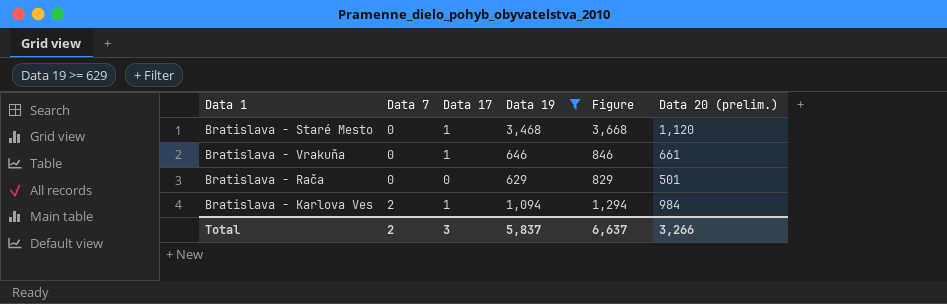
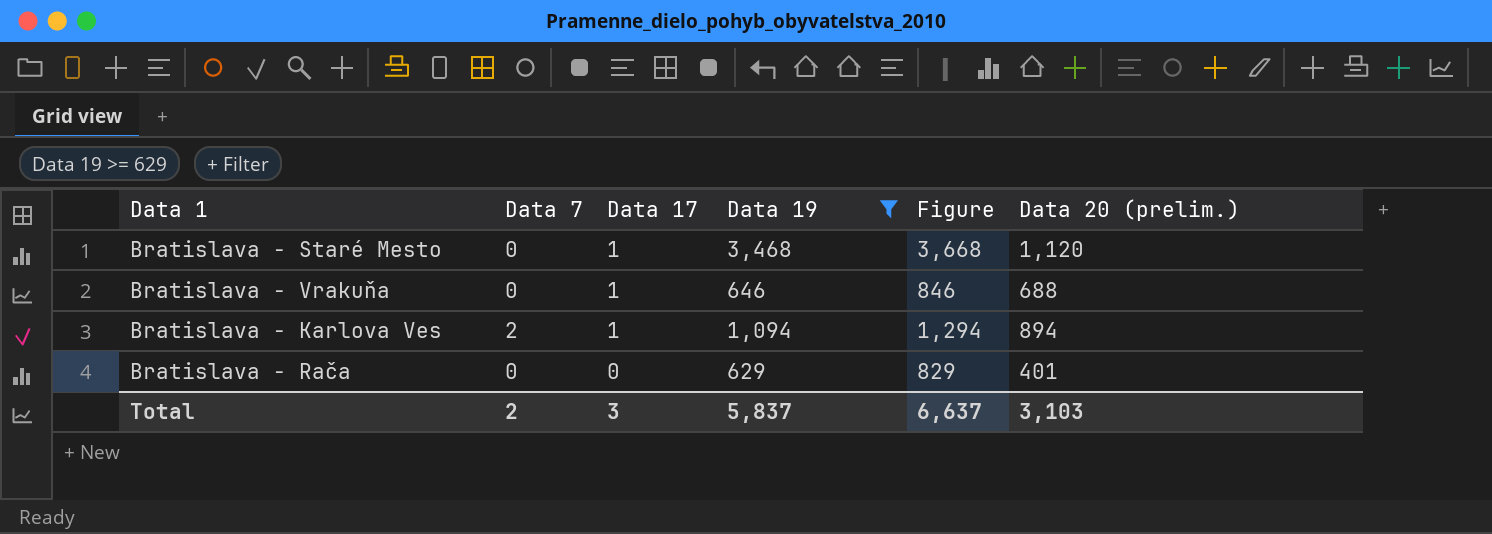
row order: Data 7 ascending -> Data 17 descending
Bratislava - Vrakuňa | Data 20 (prelim.): 661 -> 688
Bratislava - Karlova Ves | Data 20 (prelim.): 984 -> 894
Bratislava - Rača | Data 20 (prelim.): 501 -> 401
Total | Data 20 (prelim.): 3,266 -> 3,103

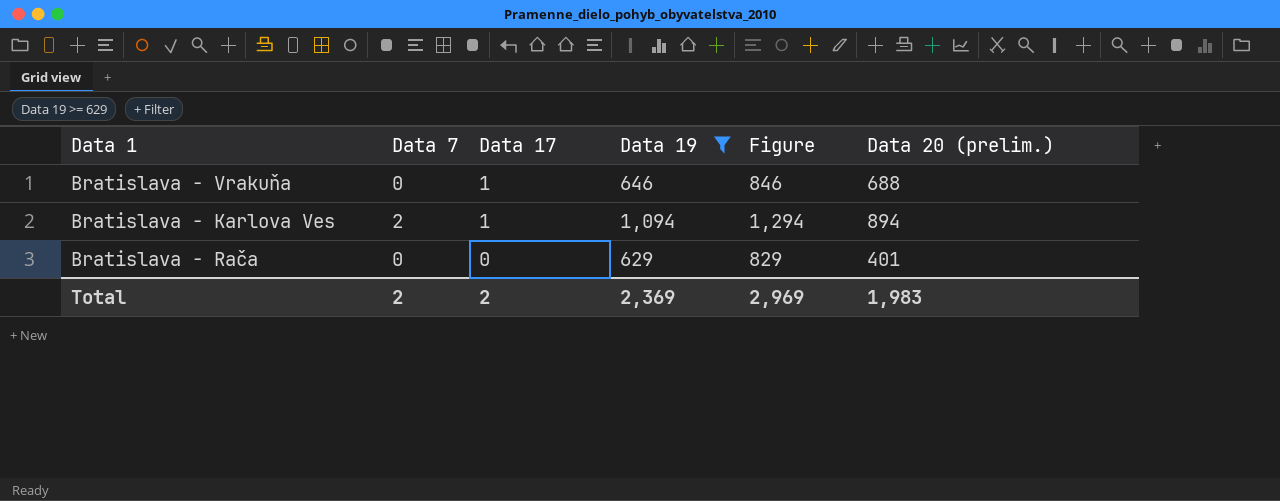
row Bratislava - Staré Mesto: 0 | 1 | 3,468 | 3,668 | 1,120 -> none
Total | Data 17: 3 -> 2
Total | Data 19: 5,837 -> 2,369
Total | Figure: 6,637 -> 2,969
Total | Data 20 (prelim.): 3,103 -> 1,983

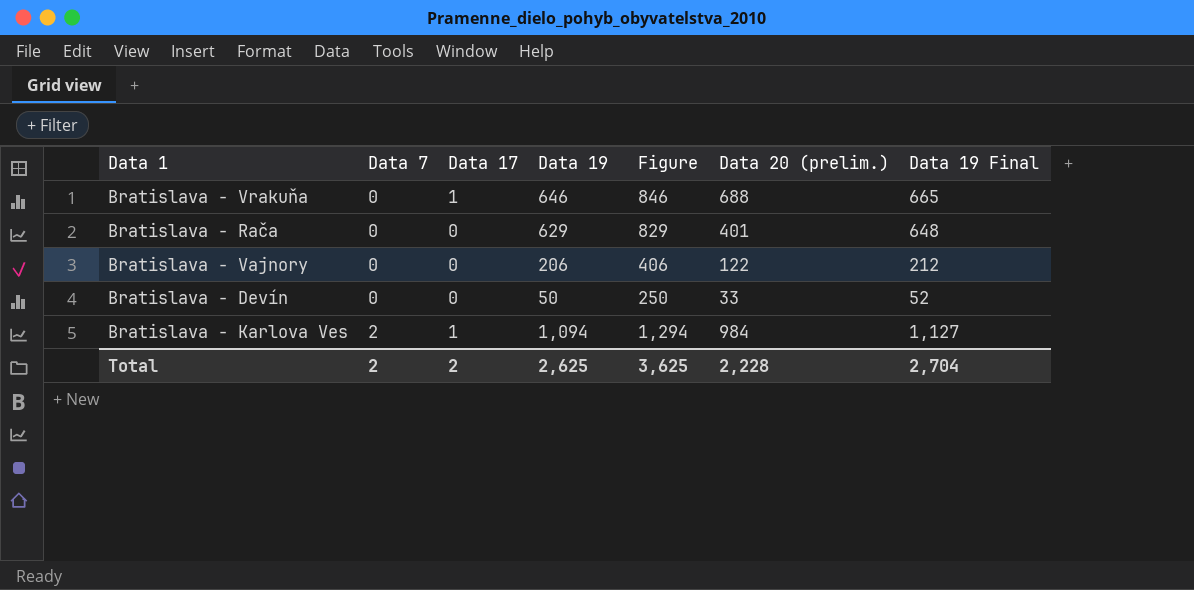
filter: Data 19 >= 629 -> none
row order: Data 17 descending -> Data 7 ascending
column Data 19 Final | formula: none -> [Data 19] * 1.03
Bratislava - Karlova Ves | Data 20 (prelim.): 894 -> 984
Total | Data 19: 2,369 -> 2,625
Total | Figure: 2,969 -> 3,625
Total | Data 20 (prelim.): 1,983 -> 2,228

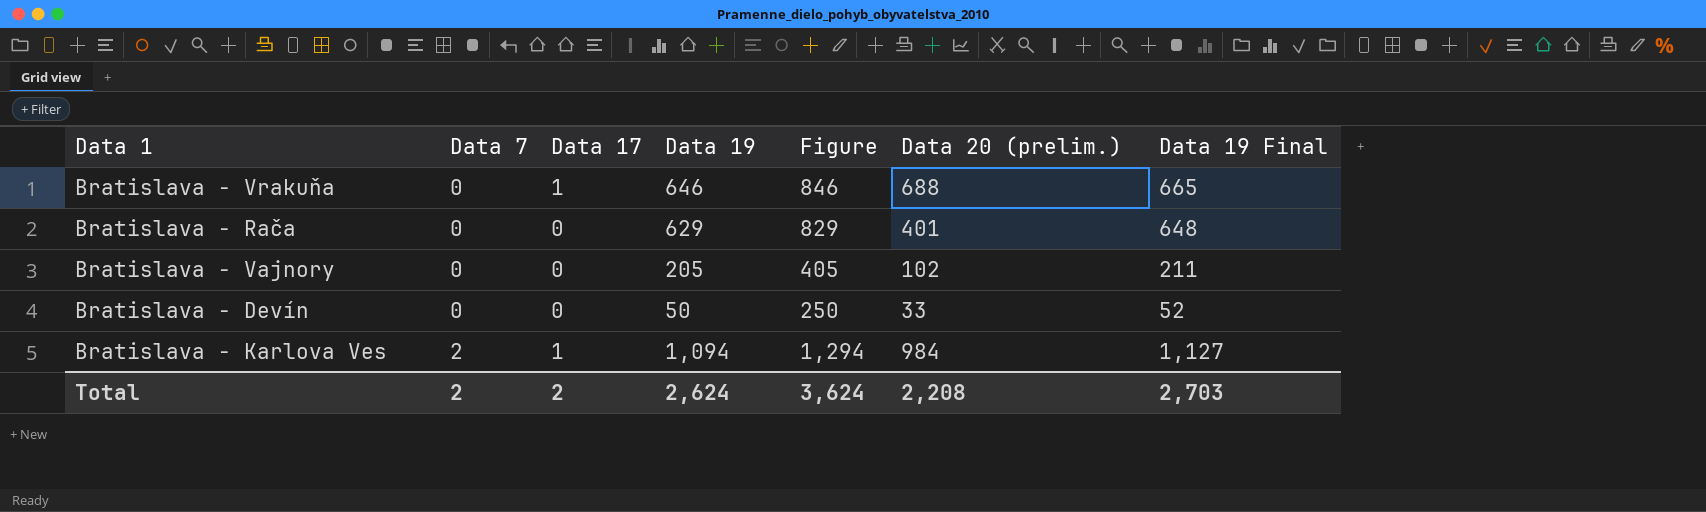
Bratislava - Vajnory | Data 19: 206 -> 205
Bratislava - Vajnory | Figure: 406 -> 405
Bratislava - Vajnory | Data 20 (prelim.): 122 -> 102
Bratislava - Vajnory | Data 19 Final: 212 -> 211
Total | Data 19: 2,625 -> 2,624
Total | Figure: 3,625 -> 3,624
Total | Data 20 (prelim.): 2,228 -> 2,208
Total | Data 19 Final: 2,704 -> 2,703

